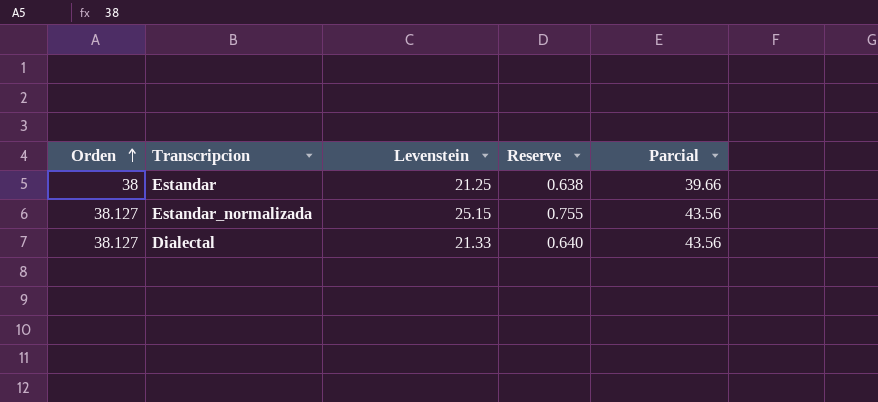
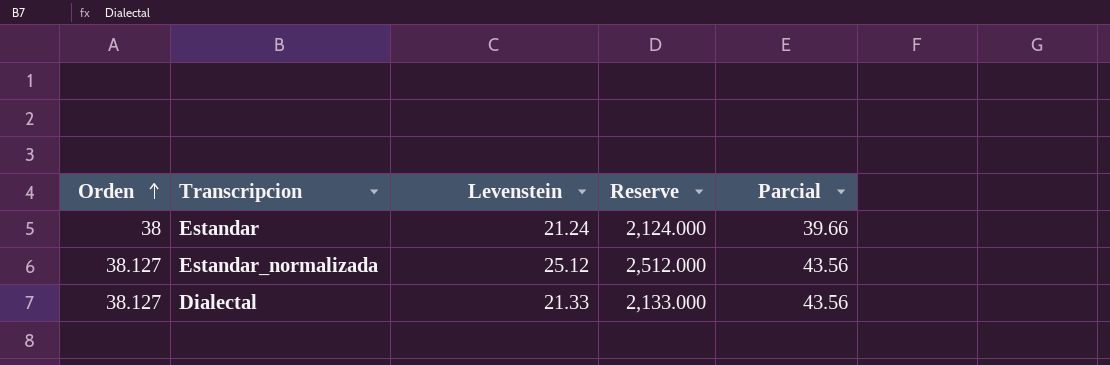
column Reserve | formula: [Levenstein] * 0.03 -> [Levenstein] * 100
Estandar | Levenstein: 21.25 -> 21.24
Estandar_normalizada | Levenstein: 25.15 -> 25.12

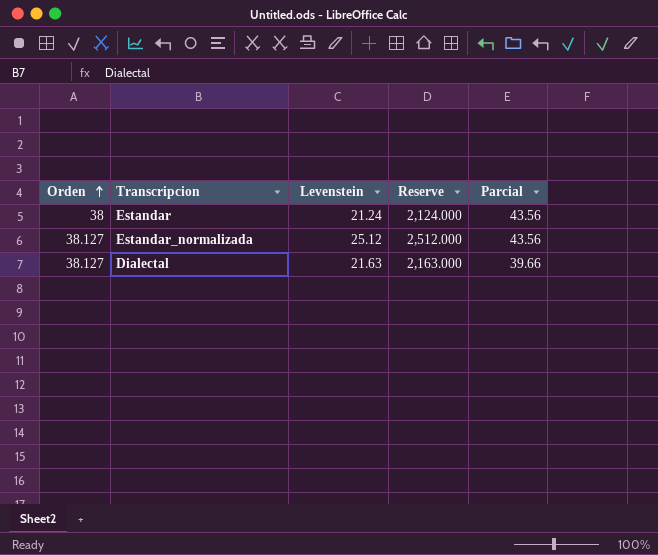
Estandar | Parcial: 39.66 -> 43.56
Dialectal | Levenstein: 21.33 -> 21.63
Dialectal | Reserve: 2,133.000 -> 2,163.000
Dialectal | Parcial: 43.56 -> 39.66

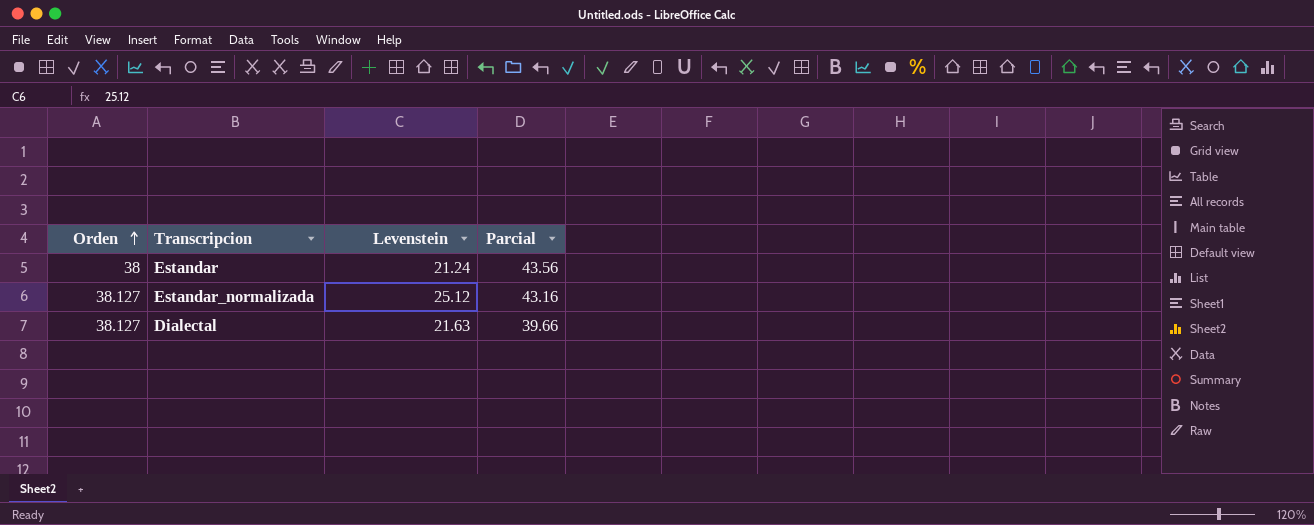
column Reserve | formula: [Levenstein] * 100 -> none
Estandar_normalizada | Parcial: 43.56 -> 43.16

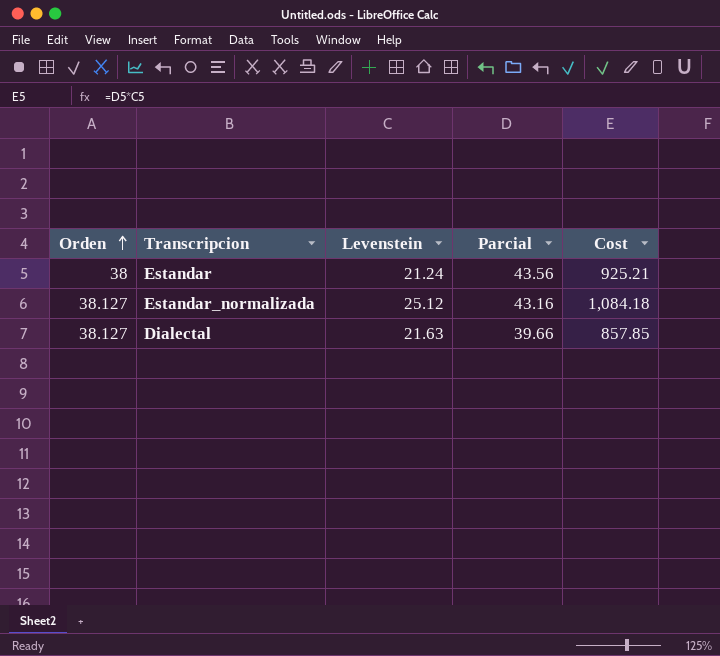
column Cost | formula: none -> [Levenstein] * [Parcial]

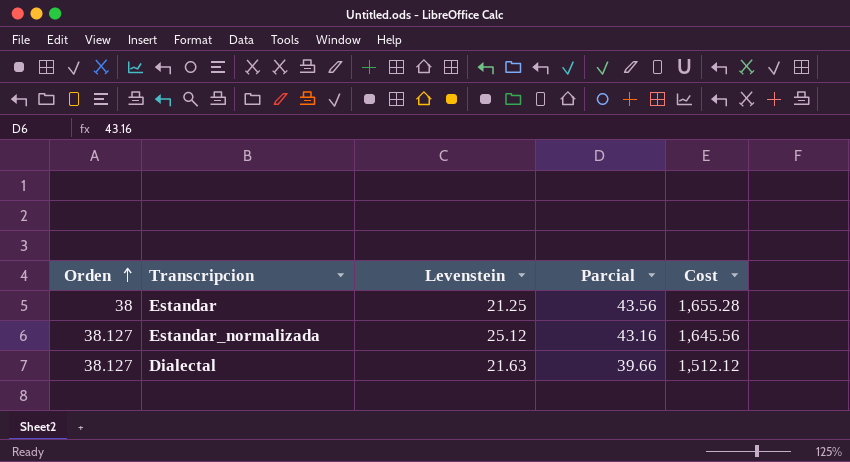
column Cost | formula: [Levenstein] * [Parcial] -> [Orden] * [Parcial]
Estandar | Levenstein: 21.24 -> 21.25

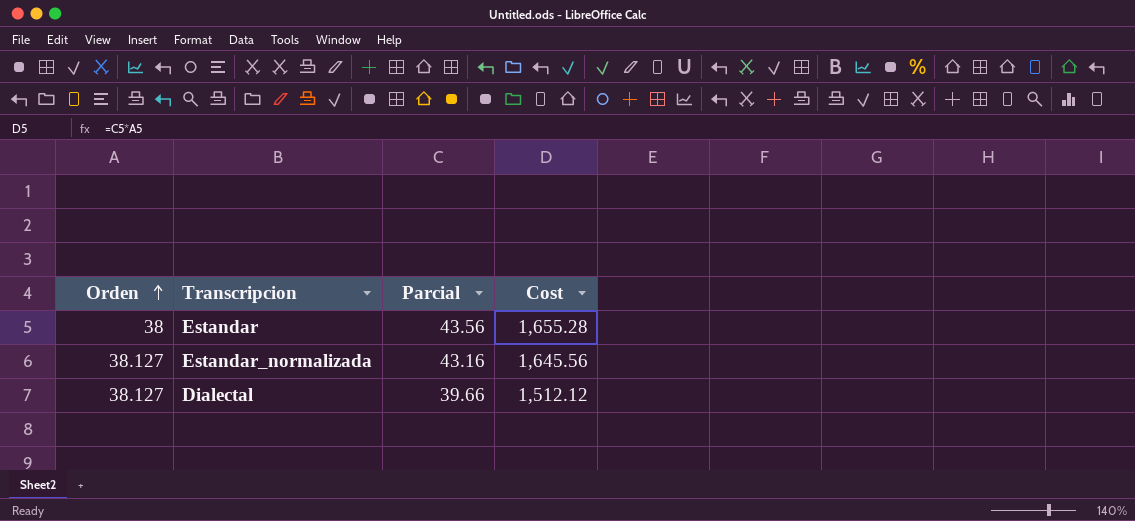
column Levenstein | position: 3 -> none

